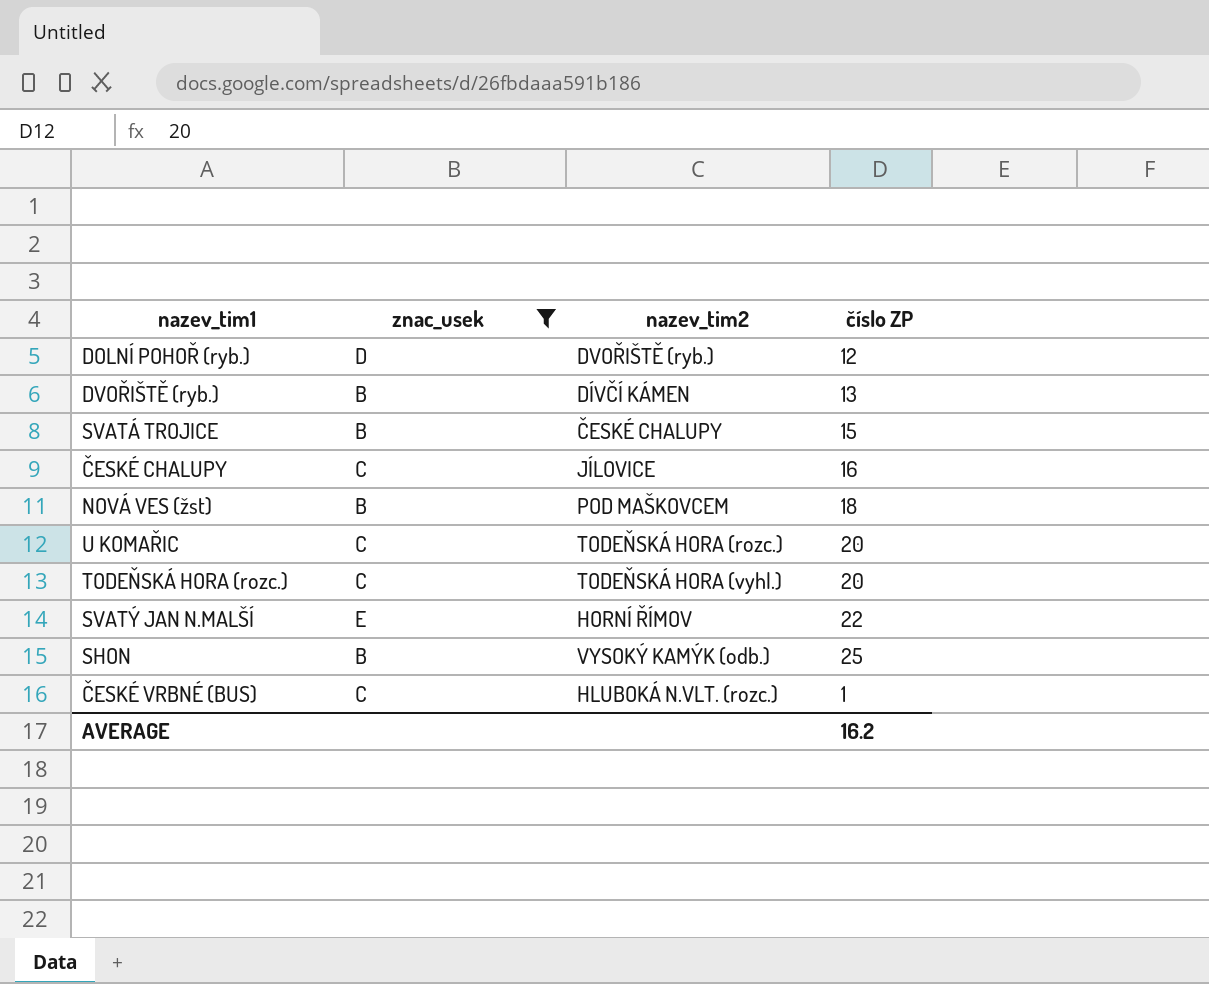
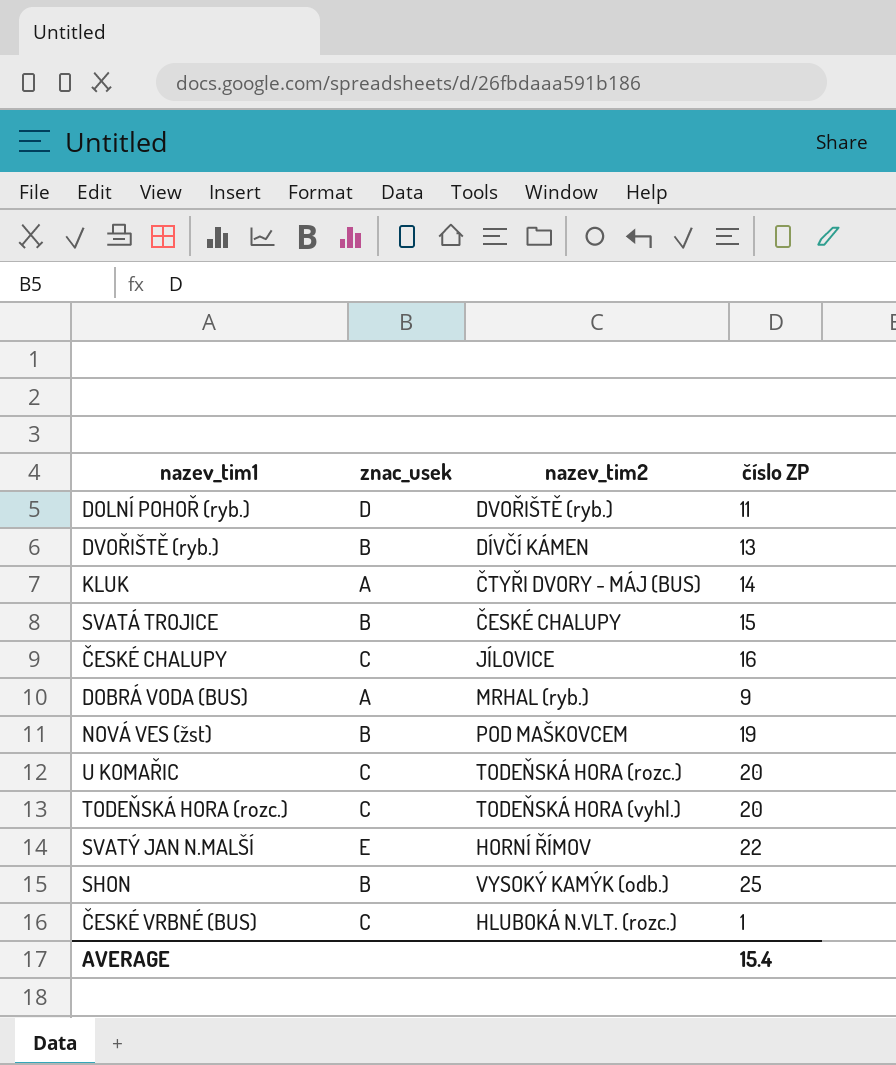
filter: znac_usek != A -> none
DOLNÍ POHOŘ (ryb.) | číslo ZP: 12 -> 11
NOVÁ VES (žst) | číslo ZP: 18 -> 19
AVERAGE | číslo ZP: 16.2 -> 15.4

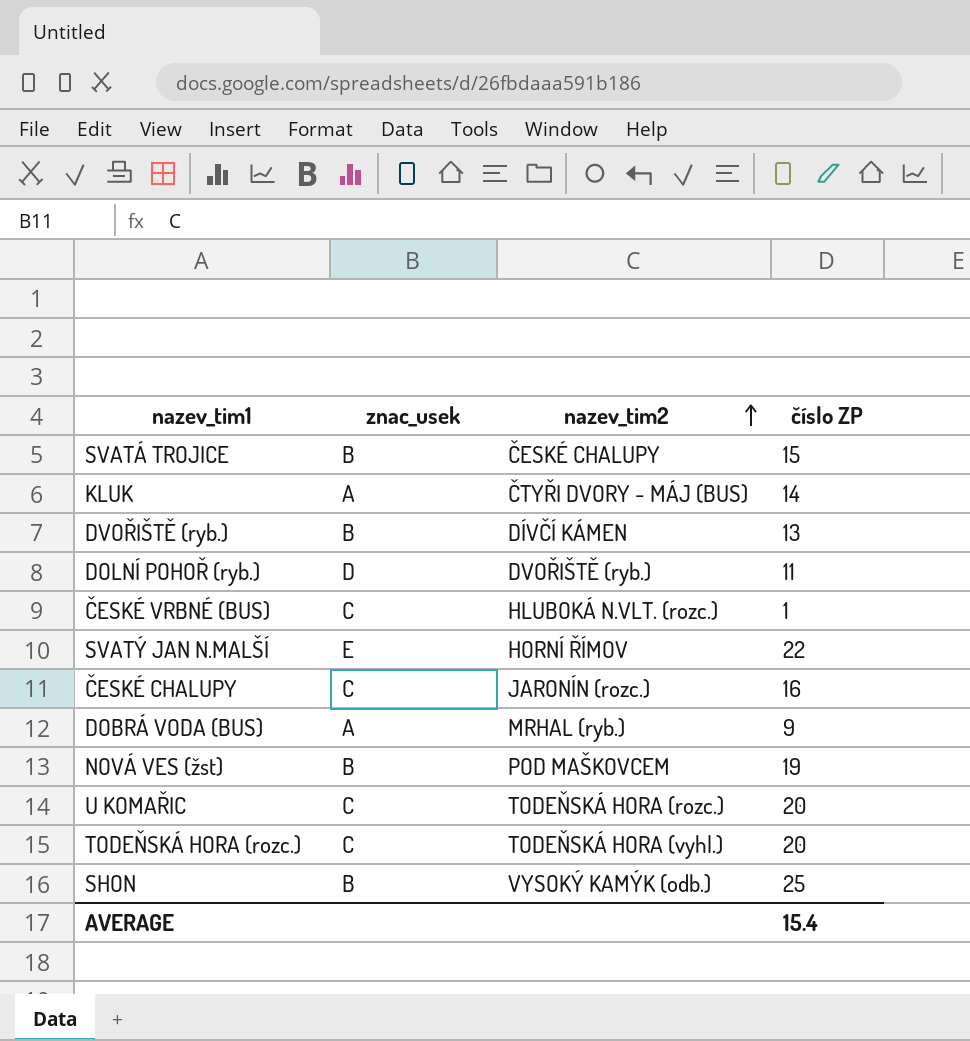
row order: none -> nazev_tim2 ascending
ČESKÉ CHALUPY | nazev_tim2: JÍLOVICE -> JARONÍN (rozc.)

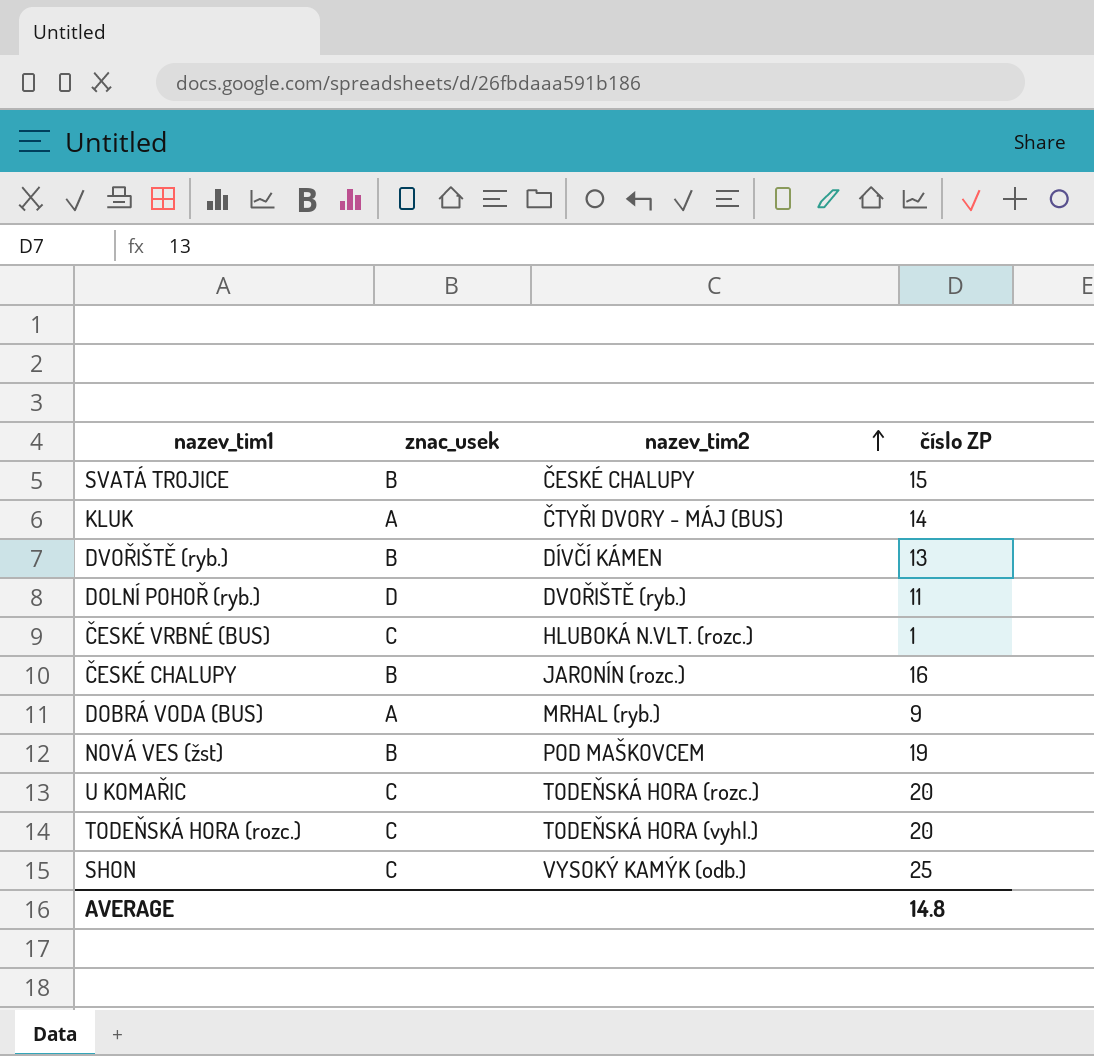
row SVATÝ JAN N.MALŠÍ: E | HORNÍ ŘÍMOV | 22 -> none
ČESKÉ CHALUPY | znac_usek: C -> B
SHON | znac_usek: B -> C
AVERAGE | číslo ZP: 15.4 -> 14.8

